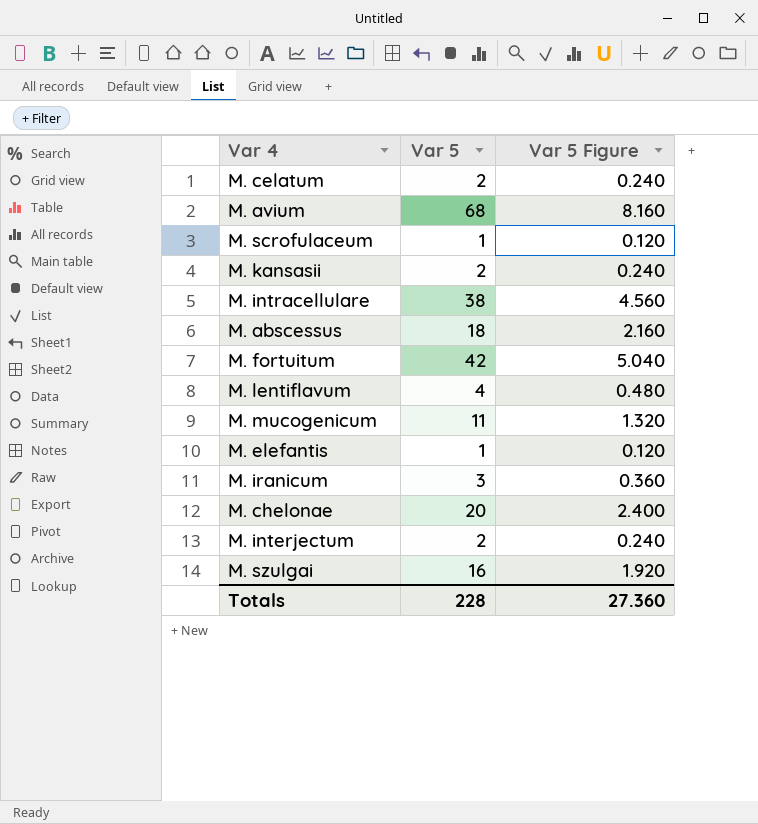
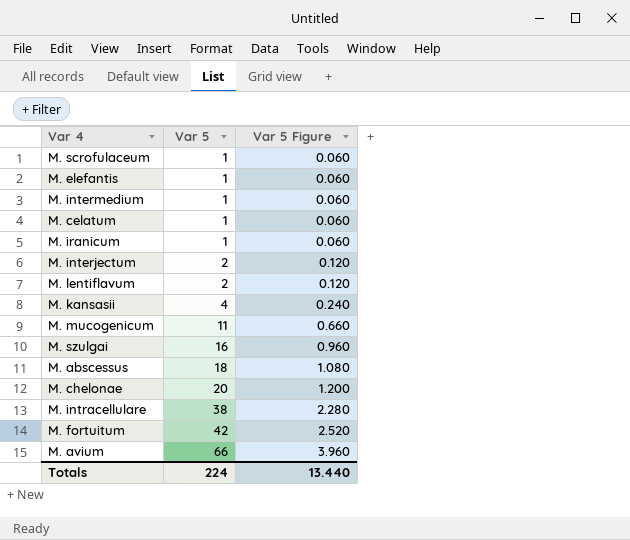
row order: none -> Var 5 ascending
column Var 5 Figure | formula: [Var 5] * 0.12 -> [Var 5] * 0.06
row M. intermedium: none -> 1 | 0.060
M. celatum | Var 5: 2 -> 1
M. iranicum | Var 5: 3 -> 1
M. lentiflavum | Var 5: 4 -> 2
M. kansasii | Var 5: 2 -> 4
M. avium | Var 5: 68 -> 66
Totals | Var 5: 228 -> 224
Totals | Var 5 Figure: 27.360 -> 13.440

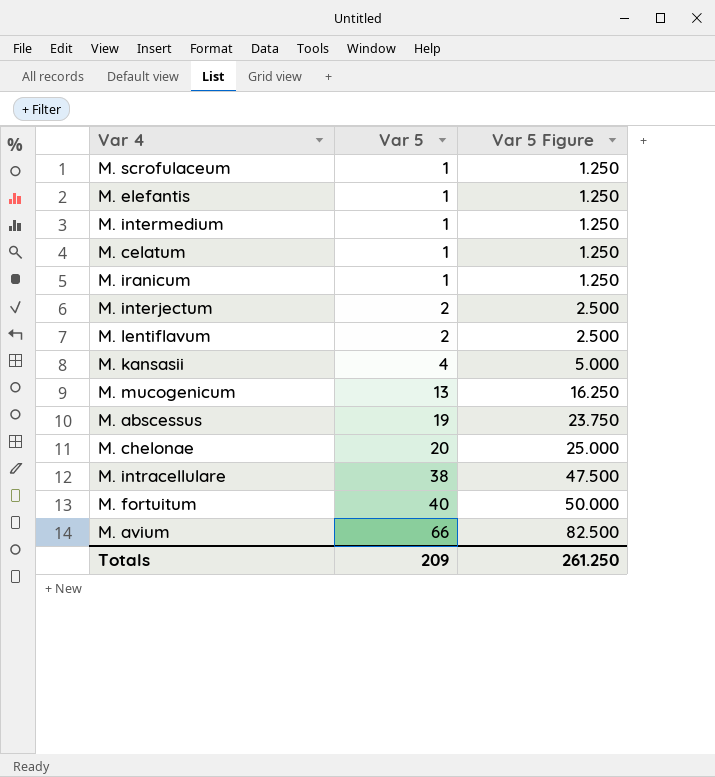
column Var 5 Figure | formula: [Var 5] * 0.06 -> [Var 5] * 1.25
row M. szulgai: 16 | 0.960 -> none
M. mucogenicum | Var 5: 11 -> 13
M. abscessus | Var 5: 18 -> 19
M. fortuitum | Var 5: 42 -> 40
Totals | Var 5: 224 -> 209
Totals | Var 5 Figure: 13.440 -> 261.250

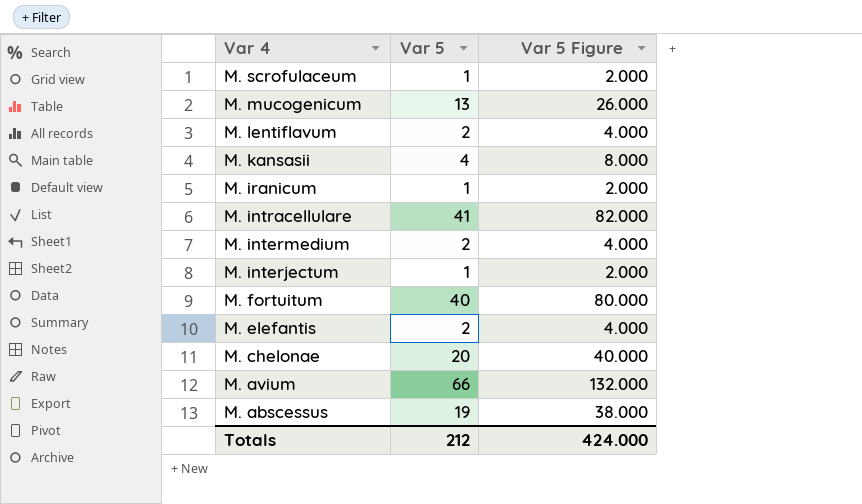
row order: Var 5 ascending -> Var 4 descending
column Var 5 Figure | formula: [Var 5] * 1.25 -> [Var 5] * 2
row M. celatum: 1 | 1.250 -> none
M. intracellulare | Var 5: 38 -> 41
M. intermedium | Var 5: 1 -> 2
M. interjectum | Var 5: 2 -> 1
M. elefantis | Var 5: 1 -> 2
Totals | Var 5: 209 -> 212
Totals | Var 5 Figure: 261.250 -> 424.000

